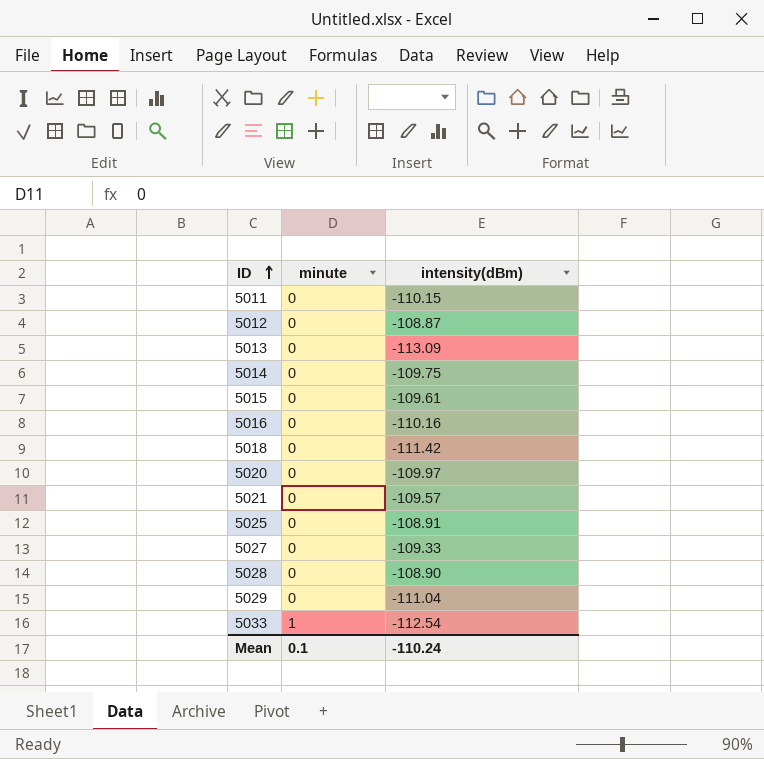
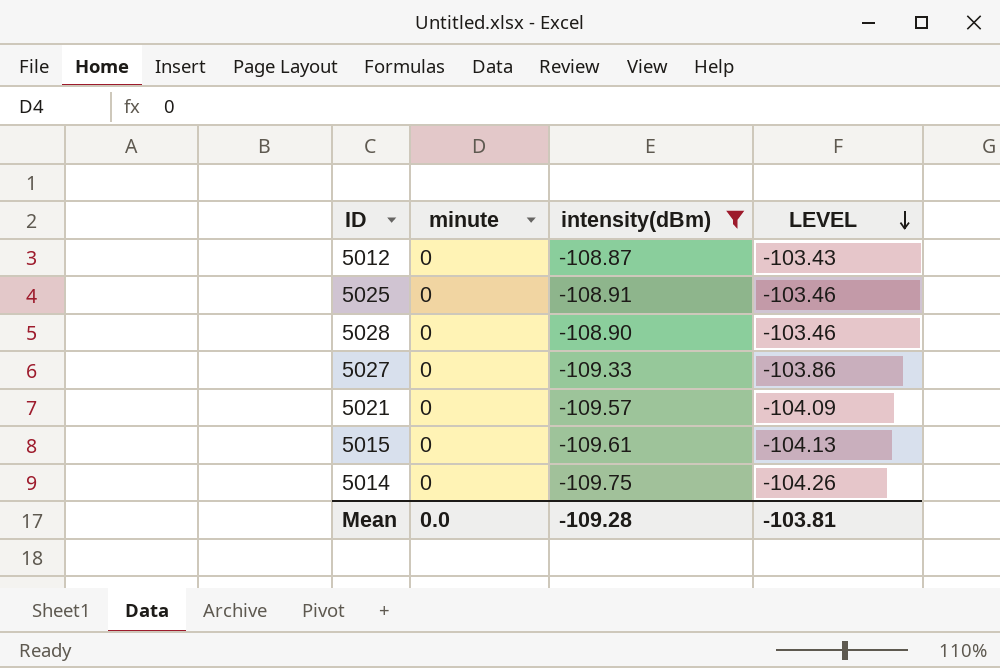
filter: none -> intensity(dBm) >= -109.75
row order: ID ascending -> LEVEL descending
column LEVEL | formula: none -> [intensity(dBm)] * 0.95
Mean | minute: 0.1 -> 0.0
Mean | intensity(dBm): -110.24 -> -109.28

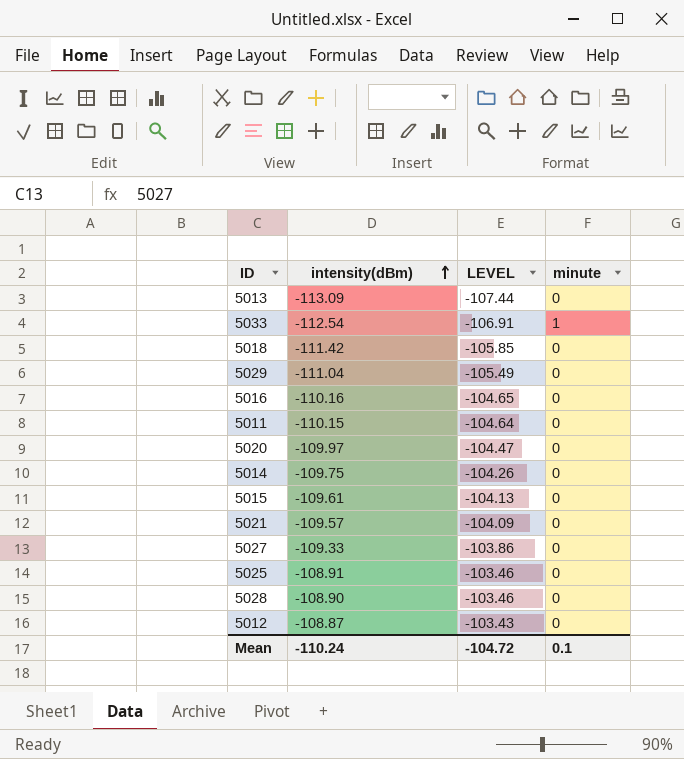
filter: intensity(dBm) >= -109.75 -> none
row order: LEVEL descending -> intensity(dBm) ascending
column minute | position: 2 -> 4
Mean | intensity(dBm): -109.28 -> -110.24
Mean | LEVEL: -103.81 -> -104.72
Mean | minute: 0.0 -> 0.1

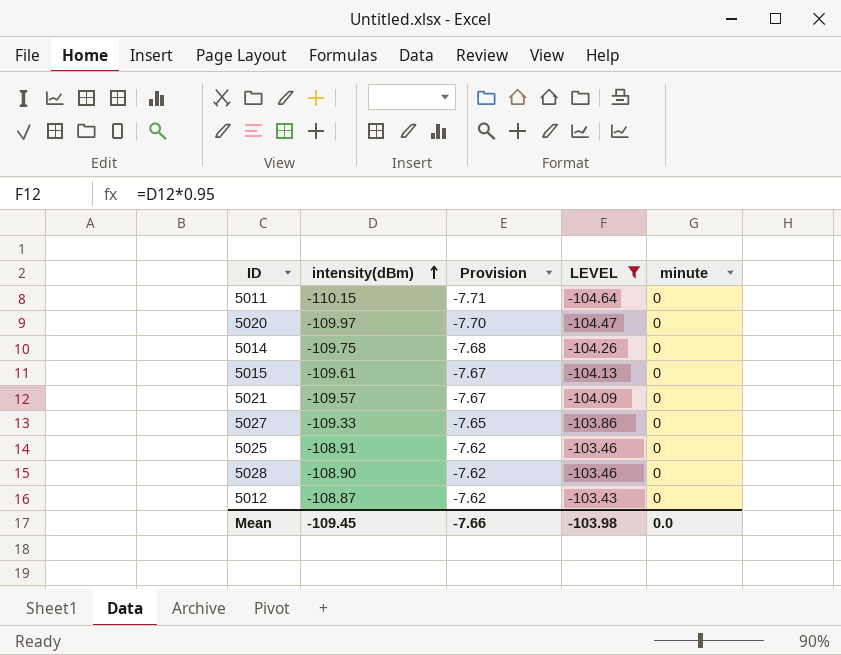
filter: none -> LEVEL >= -104.64
column Provision | formula: none -> [intensity(dBm)] * 0.07
Mean | intensity(dBm): -110.24 -> -109.45
Mean | LEVEL: -104.72 -> -103.98
Mean | minute: 0.1 -> 0.0

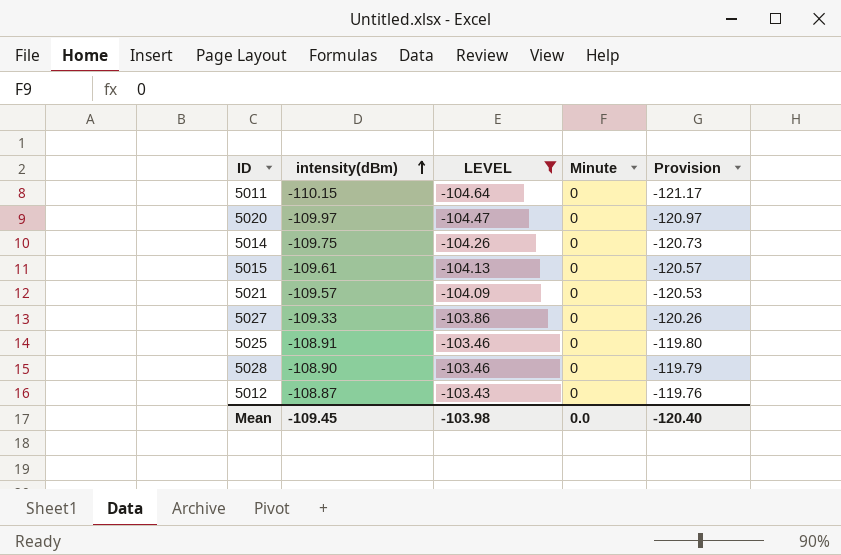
column name: minute -> Minute
column Provision | formula: [intensity(dBm)] * 0.07 -> [intensity(dBm)] * 1.1
column Provision | position: 3 -> 5
Mean | Provision: -7.66 -> -120.40

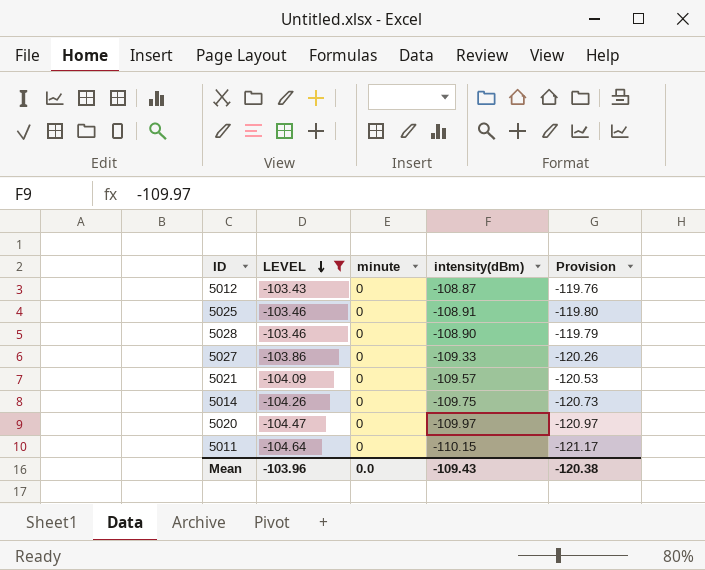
row order: intensity(dBm) ascending -> LEVEL descending
column name: Minute -> minute
column intensity(dBm) | position: 2 -> 4
row 5015: -109.61 | -104.13 | 0 | -120.57 -> none
Mean | LEVEL: -103.98 -> -103.96
Mean | intensity(dBm): -109.45 -> -109.43
Mean | Provision: -120.40 -> -120.38

